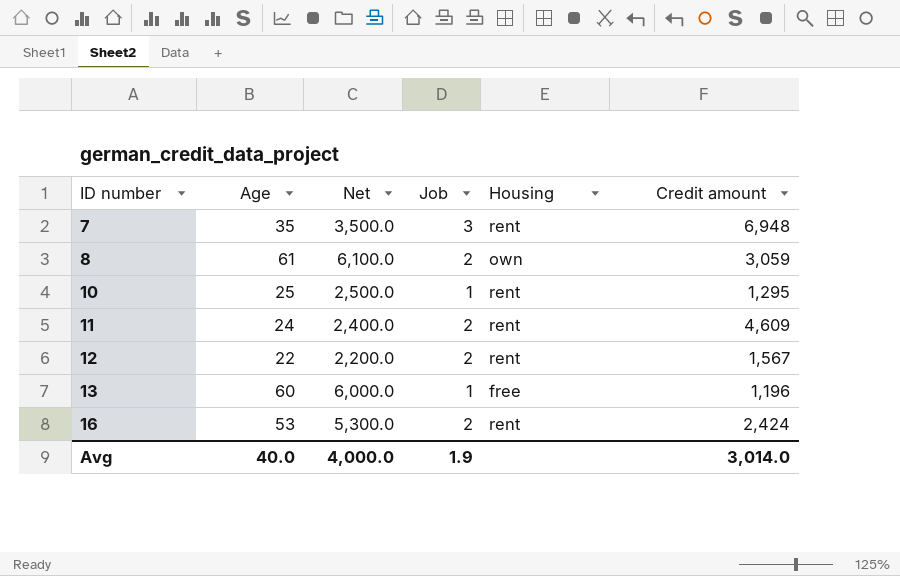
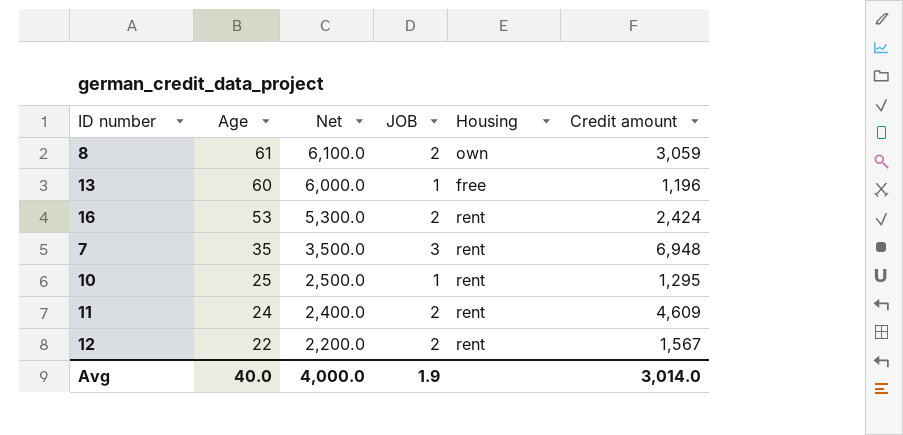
row order: ID number ascending -> Age descending
column name: Job -> JOB

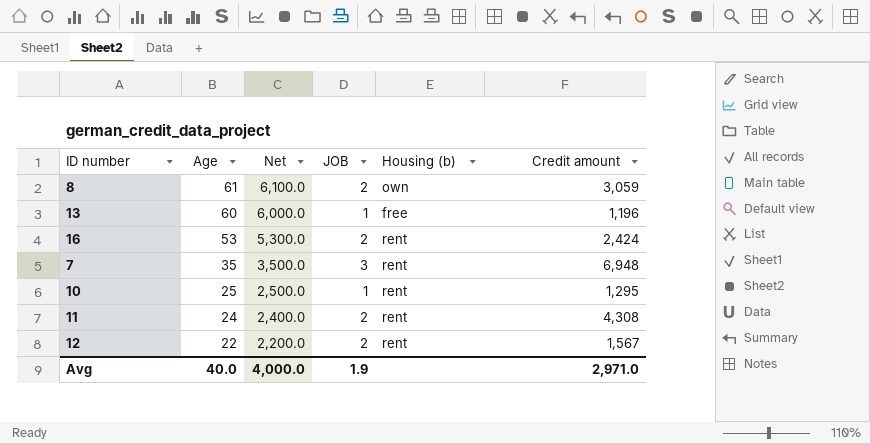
column name: Housing -> Housing (b)
11 | Credit amount: 4,609 -> 4,308
Avg | Credit amount: 3,014.0 -> 2,971.0

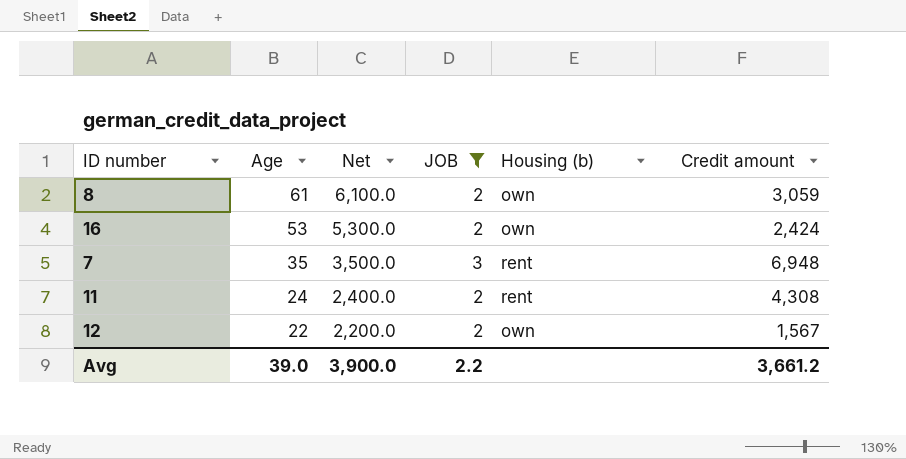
filter: none -> JOB != 1
16 | Housing (b): rent -> own
12 | Housing (b): rent -> own
Avg | Age: 40.0 -> 39.0
Avg | Net: 4,000.0 -> 3,900.0
Avg | JOB: 1.9 -> 2.2
Avg | Credit amount: 2,971.0 -> 3,661.2

